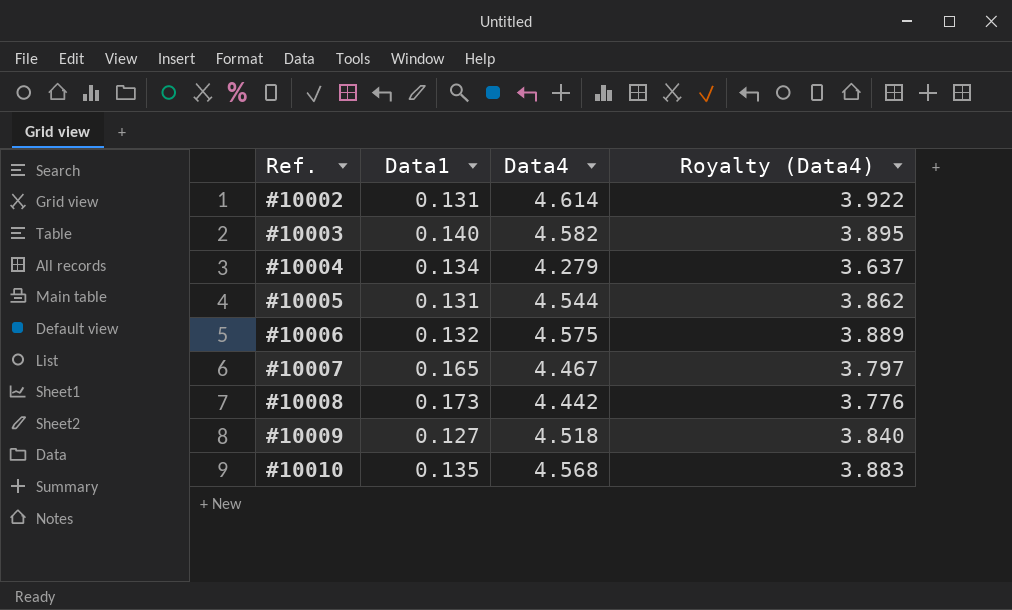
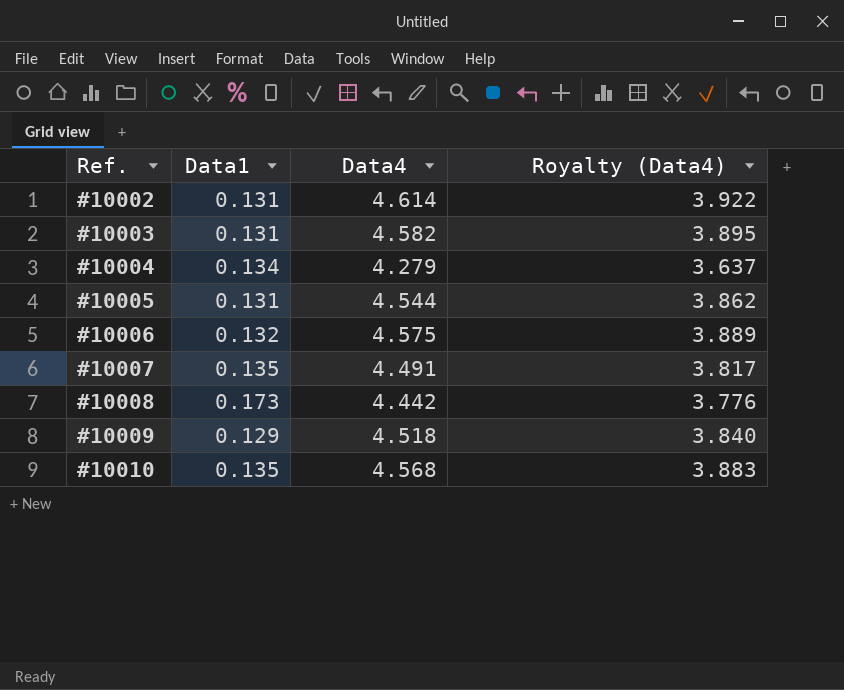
#10003 | Data1: 0.140 -> 0.131
#10007 | Data1: 0.165 -> 0.135
#10007 | Data4: 4.467 -> 4.491
#10007 | Royalty (Data4): 3.797 -> 3.817
#10009 | Data1: 0.127 -> 0.129

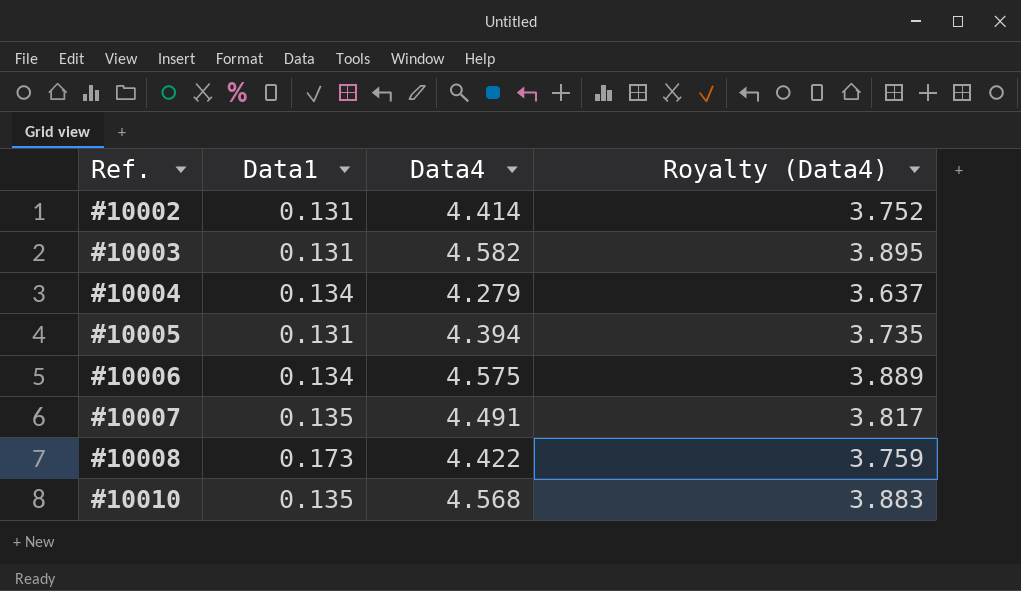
row #10009: 0.129 | 4.518 | 3.840 -> none
#10002 | Data4: 4.614 -> 4.414
#10002 | Royalty (Data4): 3.922 -> 3.752
#10005 | Data4: 4.544 -> 4.394
#10005 | Royalty (Data4): 3.862 -> 3.735
#10006 | Data1: 0.132 -> 0.134
#10008 | Data4: 4.442 -> 4.422
#10008 | Royalty (Data4): 3.776 -> 3.759

